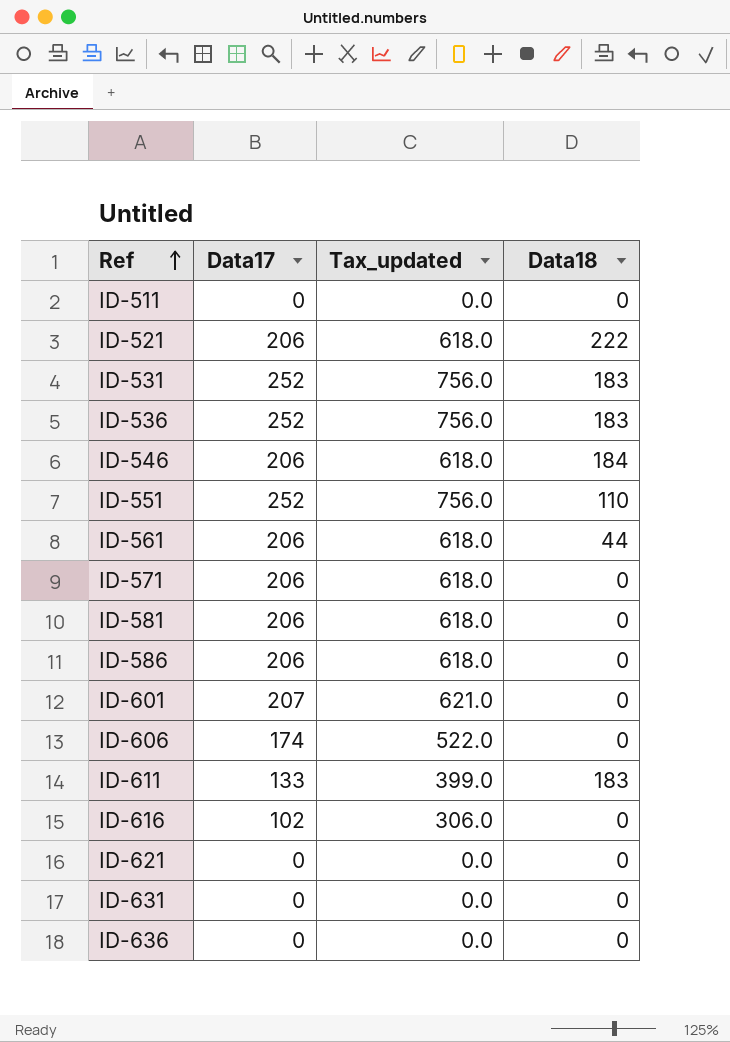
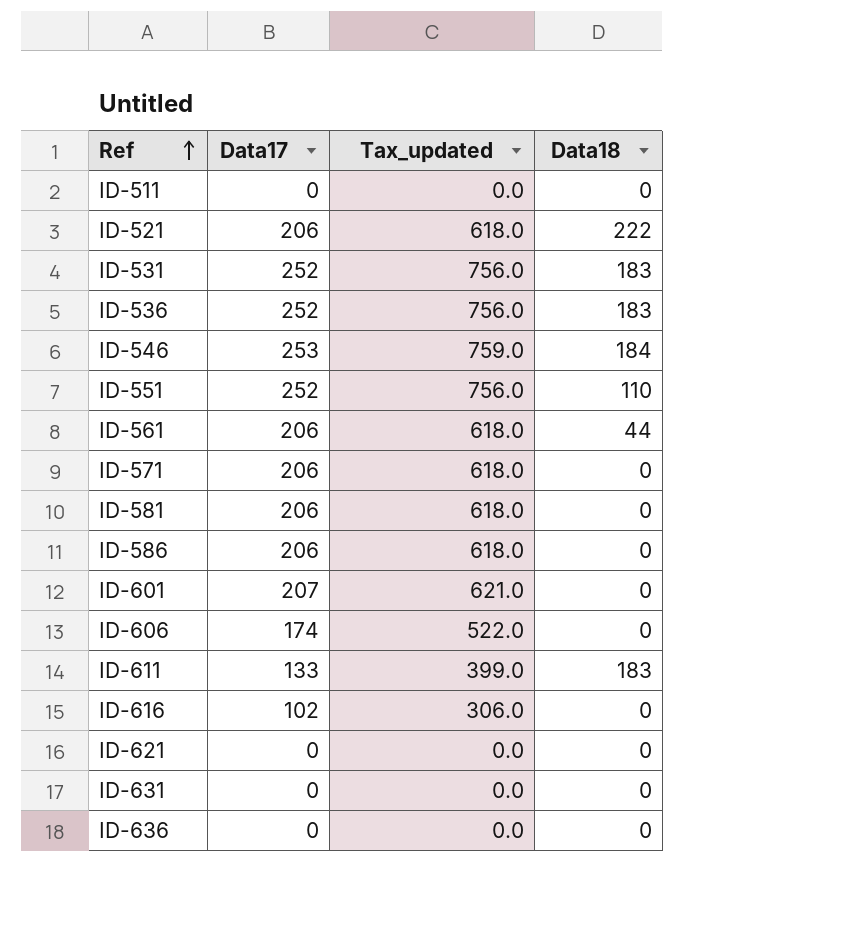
ID-546 | Data17: 206 -> 253
ID-546 | Tax_updated: 618.0 -> 759.0

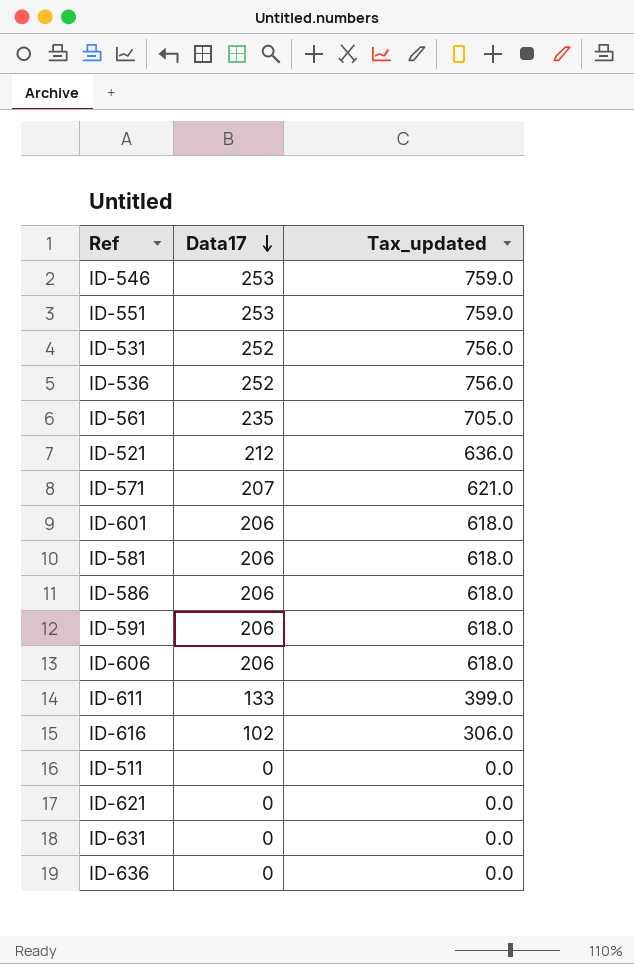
row order: Ref ascending -> Data17 descending
column Data18 | position: 4 -> none
ID-551 | Data17: 252 -> 253
ID-551 | Tax_updated: 756.0 -> 759.0
ID-561 | Data17: 206 -> 235
ID-561 | Tax_updated: 618.0 -> 705.0
ID-521 | Data17: 206 -> 212
ID-521 | Tax_updated: 618.0 -> 636.0
ID-571 | Data17: 206 -> 207
ID-571 | Tax_updated: 618.0 -> 621.0
ID-601 | Data17: 207 -> 206
ID-601 | Tax_updated: 621.0 -> 618.0
row ID-591: none -> 206 | 618.0
ID-606 | Data17: 174 -> 206
ID-606 | Tax_updated: 522.0 -> 618.0

